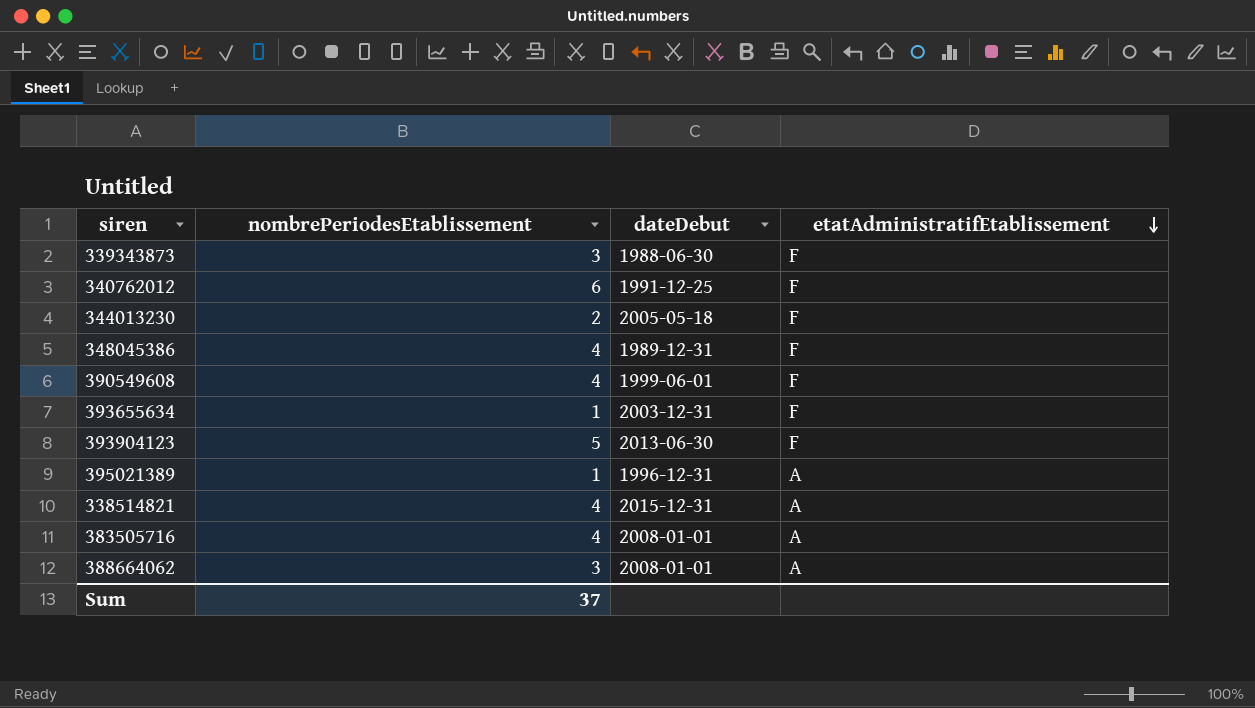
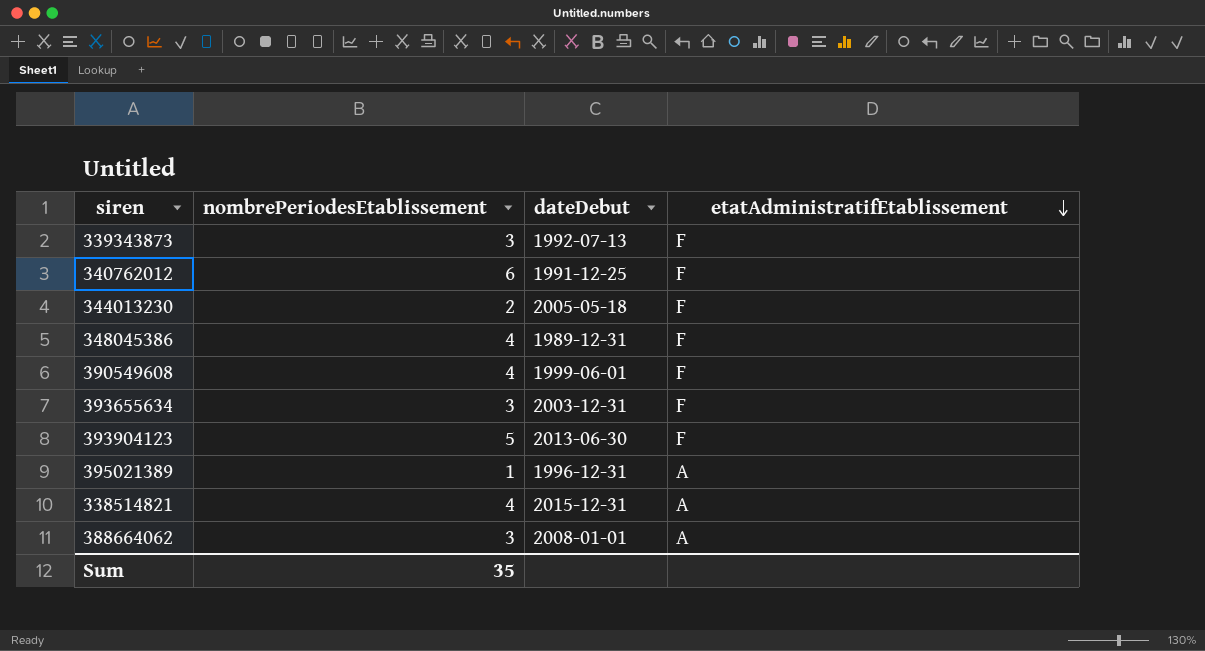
row 383505716: 4 | 2008-01-01 | A -> none
339343873 | dateDebut: 1988-06-30 -> 1992-07-13
393655634 | nombrePeriodesEtablissement: 1 -> 3
Sum | nombrePeriodesEtablissement: 37 -> 35

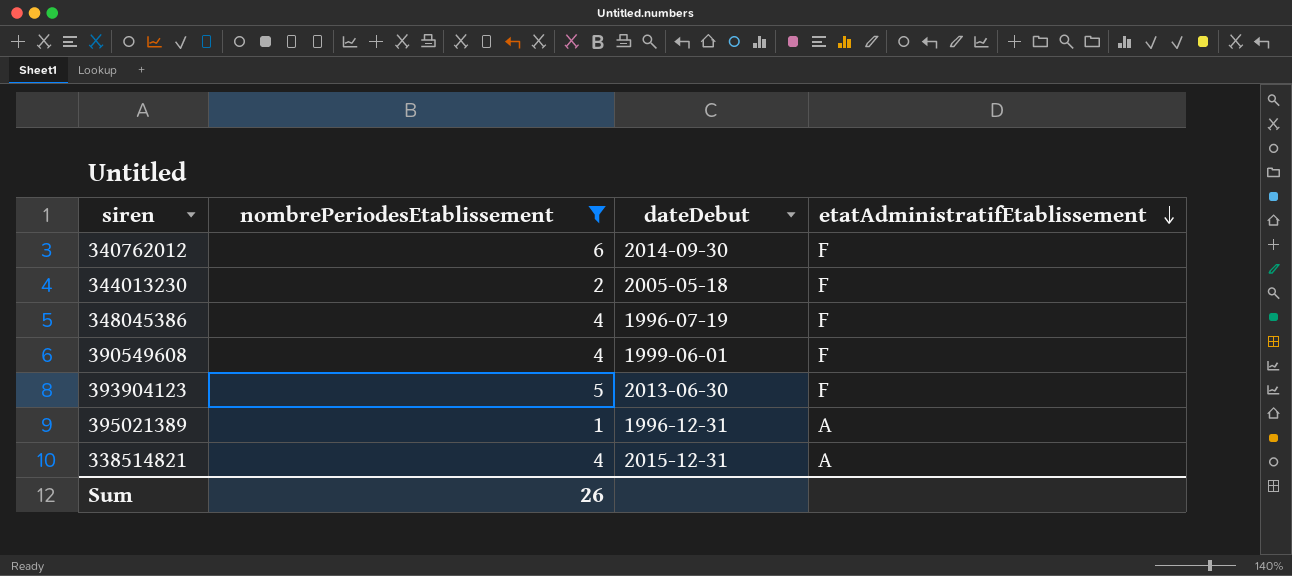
filter: none -> nombrePeriodesEtablissement != 3
340762012 | dateDebut: 1991-12-25 -> 2014-09-30
348045386 | dateDebut: 1989-12-31 -> 1996-07-19
Sum | nombrePeriodesEtablissement: 35 -> 26

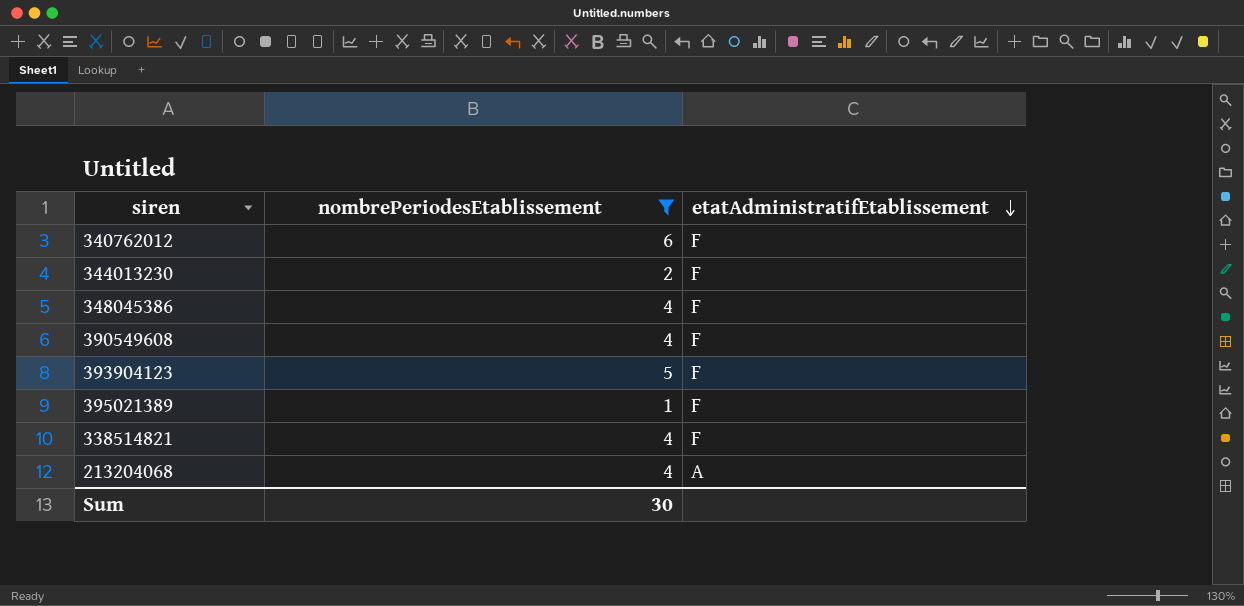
column dateDebut | position: 3 -> none
395021389 | etatAdministratifEtablissement: A -> F
338514821 | etatAdministratifEtablissement: A -> F
row 213204068: none -> 4 | A
Sum | nombrePeriodesEtablissement: 26 -> 30

